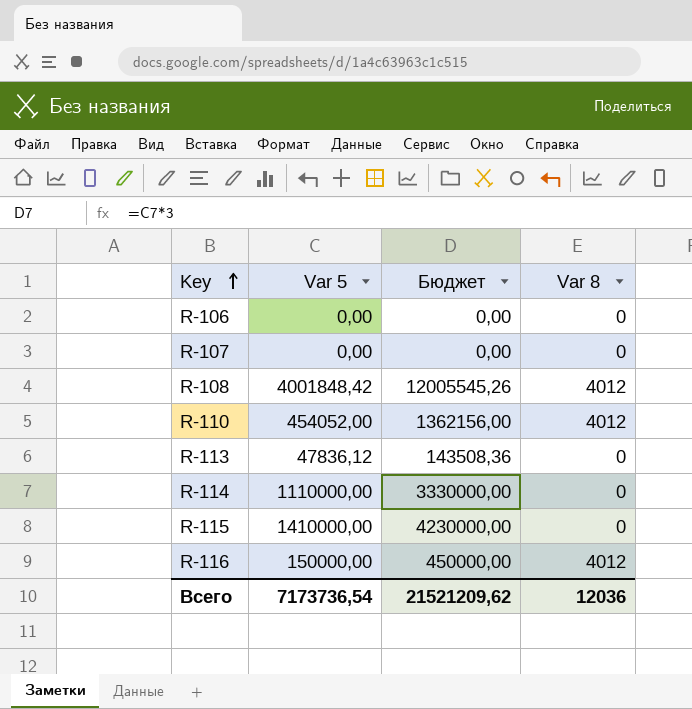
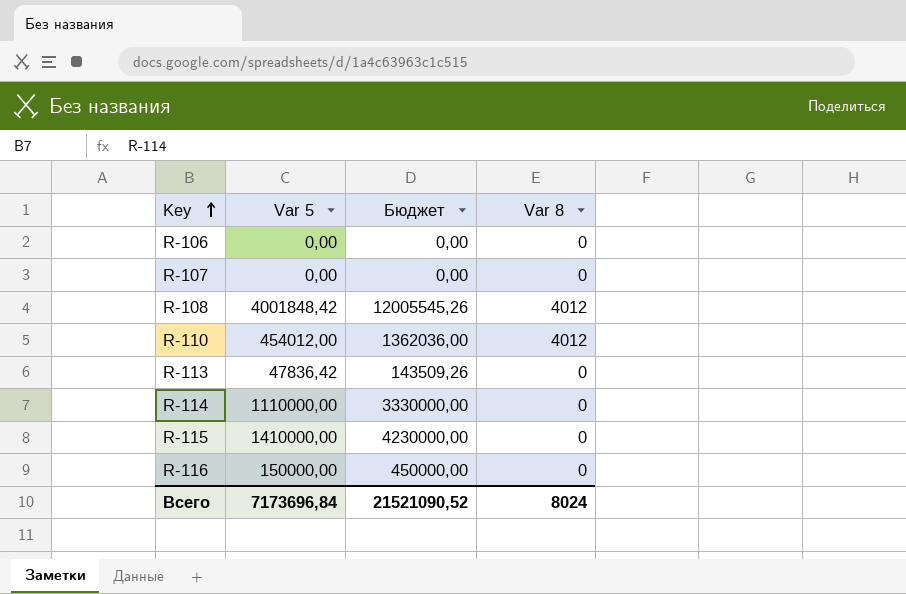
R-110 | Var 5: 454052,00 -> 454012,00
R-110 | Бюджет: 1362156,00 -> 1362036,00
R-113 | Var 5: 47836,12 -> 47836,42
R-113 | Бюджет: 143508,36 -> 143509,26
R-116 | Var 8: 4012 -> 0
Всего | Var 5: 7173736,54 -> 7173696,84
Всего | Бюджет: 21521209,62 -> 21521090,52
Всего | Var 8: 12036 -> 8024

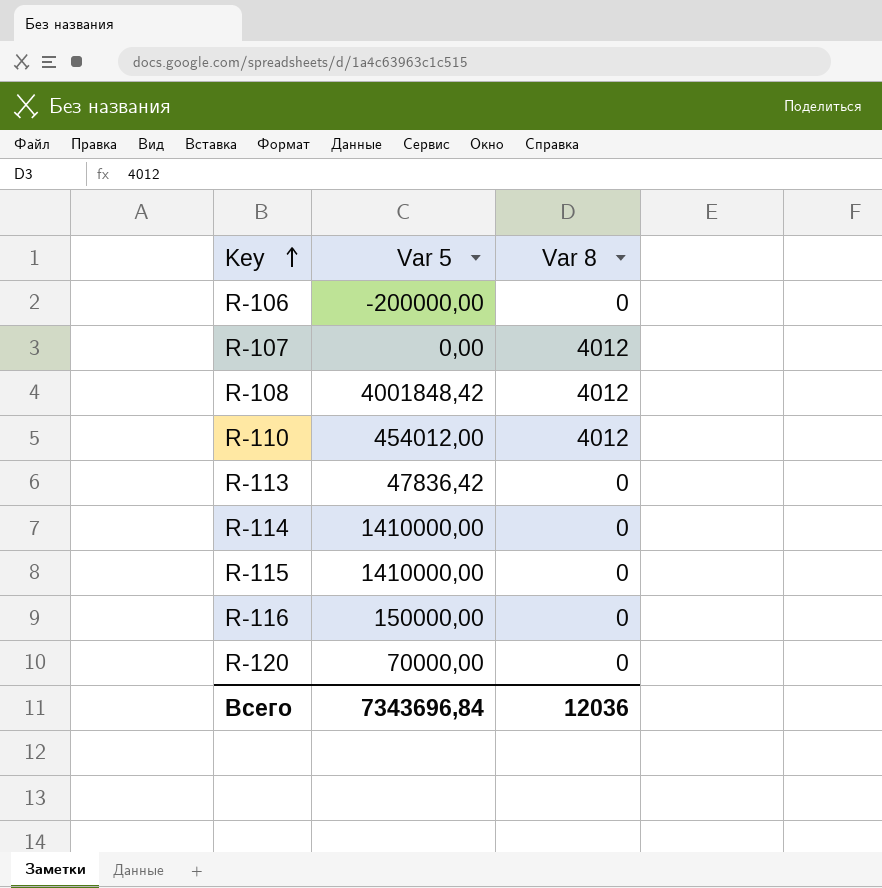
column Бюджет | formula: [Var 5] * 3 -> none
R-106 | Var 5: 0,00 -> -200000,00
R-107 | Var 8: 0 -> 4012
R-114 | Var 5: 1110000,00 -> 1410000,00
row R-120: none -> 70000,00 | 0
Всего | Var 5: 7173696,84 -> 7343696,84
Всего | Var 8: 8024 -> 12036

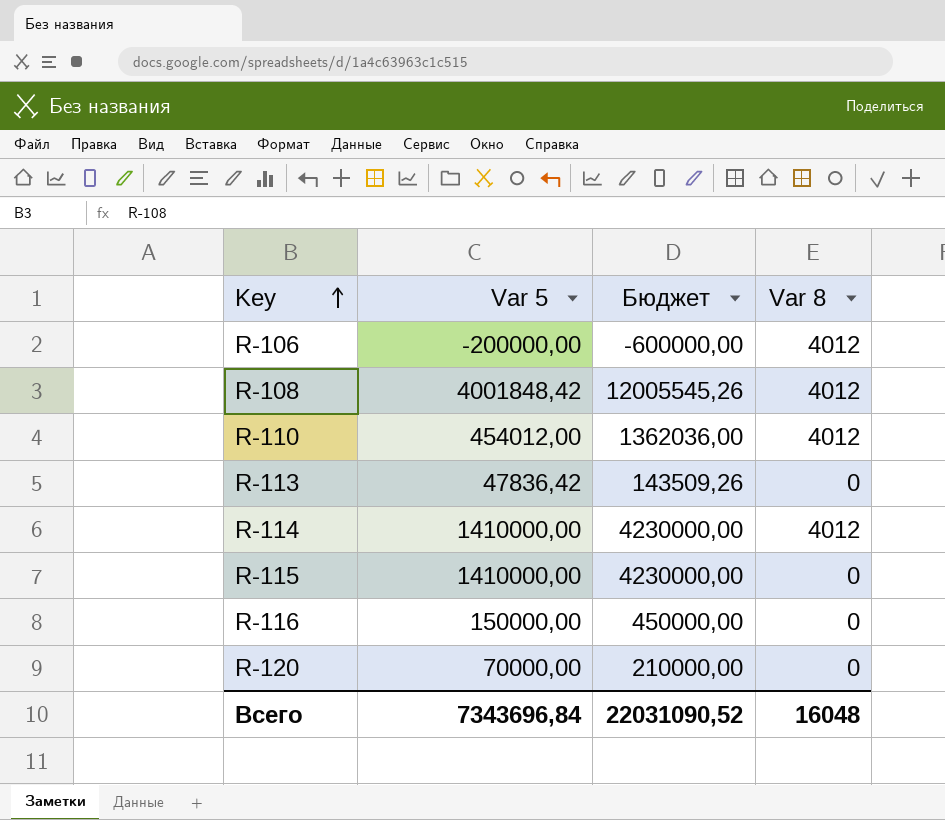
column Бюджет | formula: none -> [Var 5] * 3
row R-107: 0,00 | 4012 -> none
R-106 | Var 8: 0 -> 4012
R-114 | Var 8: 0 -> 4012
Всего | Var 8: 12036 -> 16048

